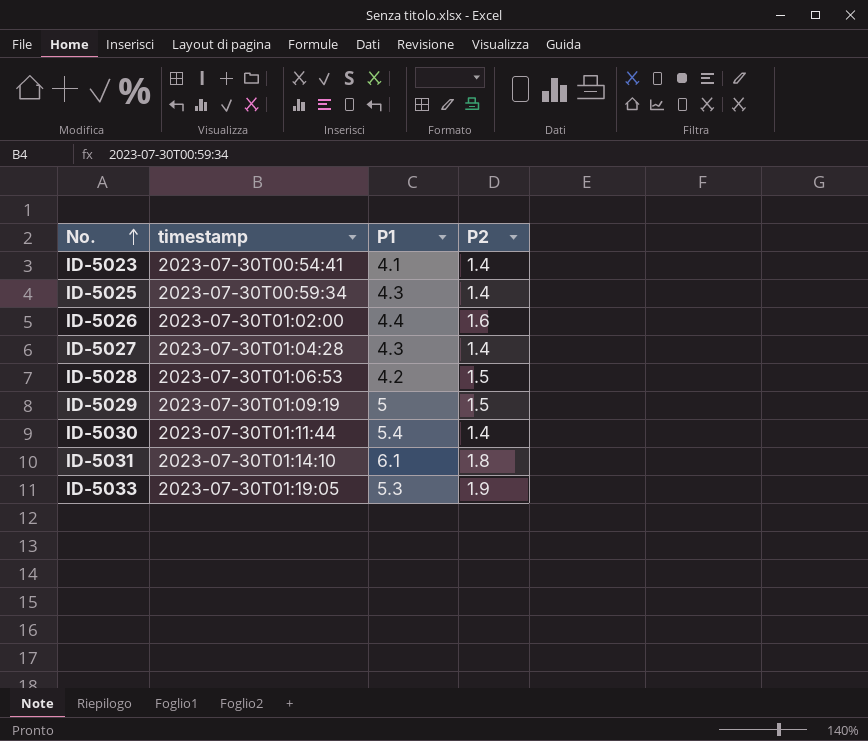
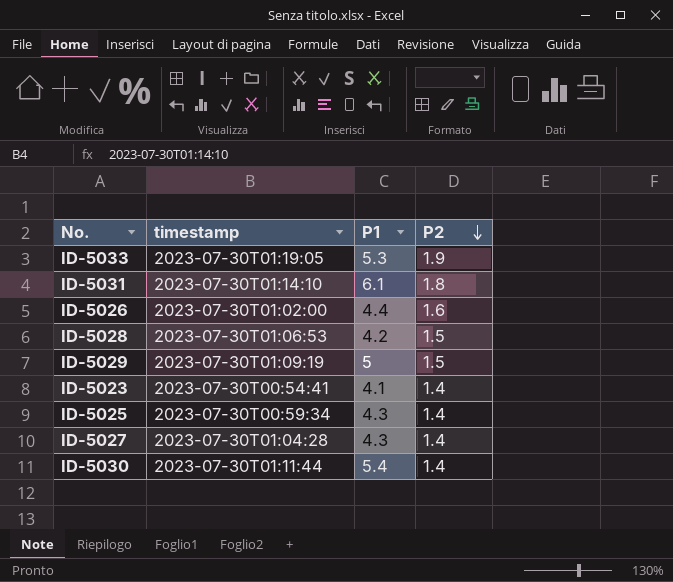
row order: No. ascending -> P2 descending

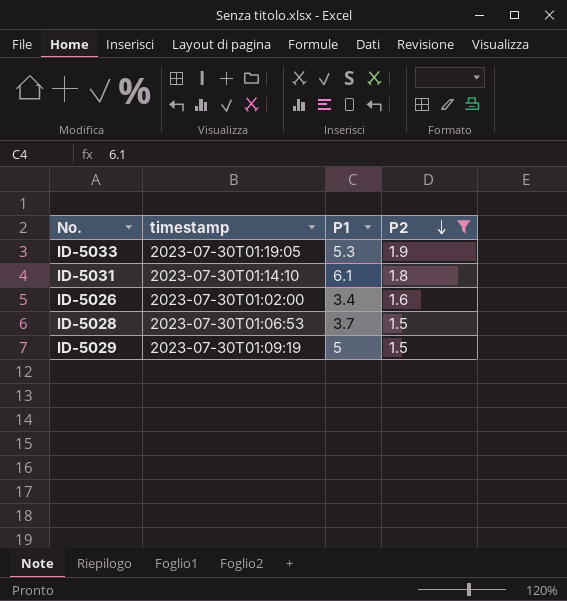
filter: none -> P2 != 1.4
ID-5026 | P1: 4.4 -> 3.4
ID-5028 | P1: 4.2 -> 3.7

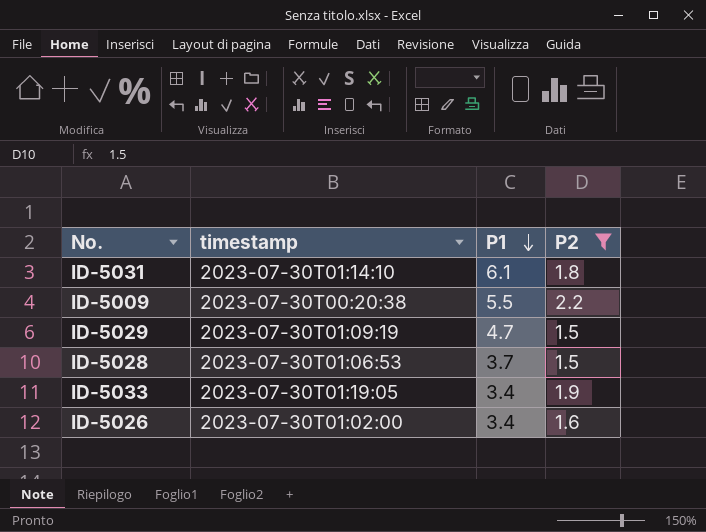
row order: P2 descending -> P1 descending
row ID-5009: none -> 2023-07-30T00:20:38 | 5.5 | 2.2
ID-5029 | P1: 5 -> 4.7
ID-5033 | P1: 5.3 -> 3.4

